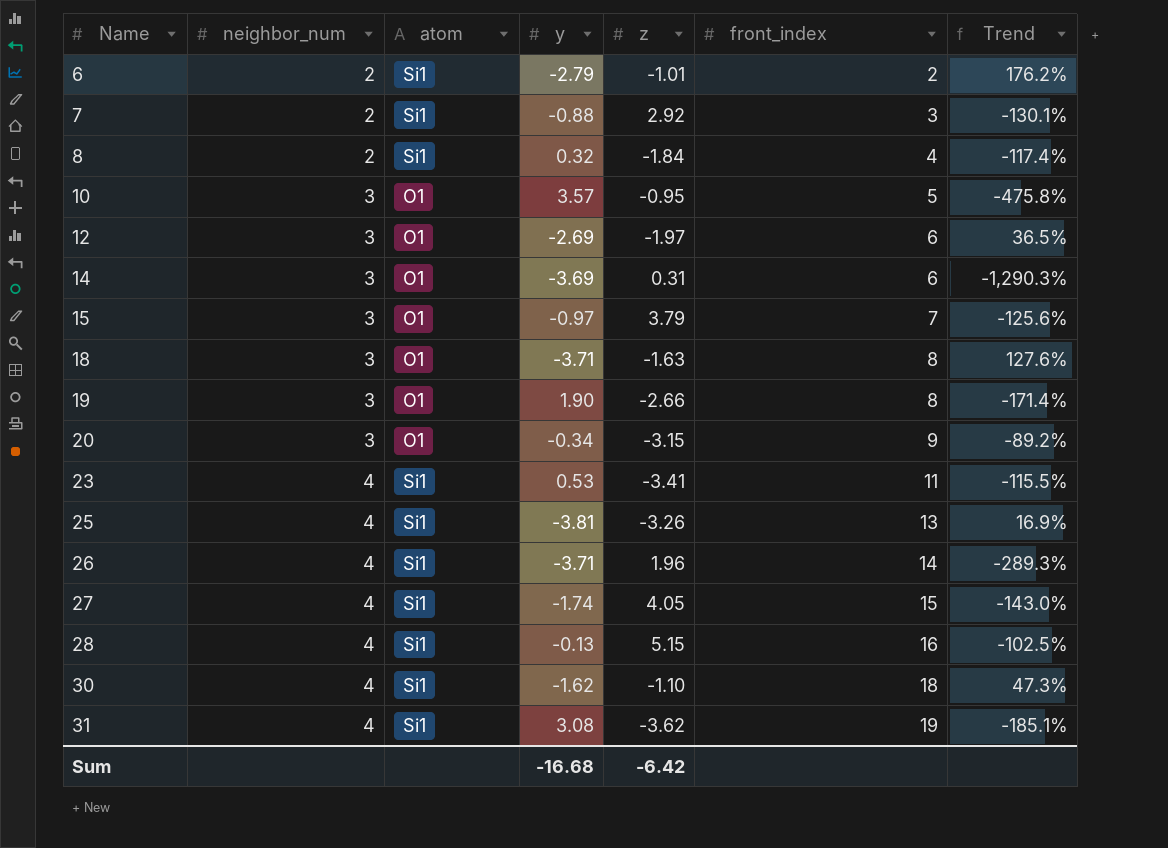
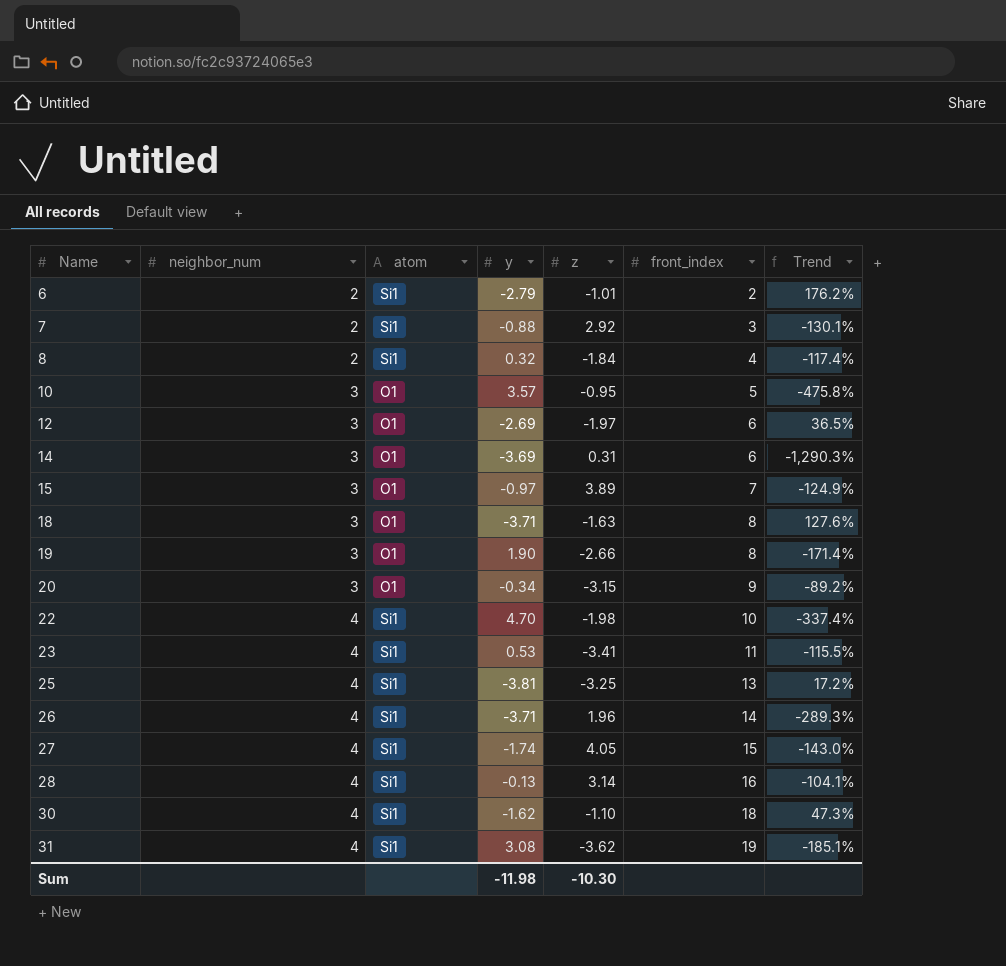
15 | z: 3.79 -> 3.89
15 | Trend: -125.6% -> -124.9%
row 22: none -> 4 | Si1 | 4.70 | -1.98 | 10 | -337.4%
25 | z: -3.26 -> -3.25
25 | Trend: 16.9% -> 17.2%
28 | z: 5.15 -> 3.14
28 | Trend: -102.5% -> -104.1%
Sum | y: -16.68 -> -11.98
Sum | z: -6.42 -> -10.30

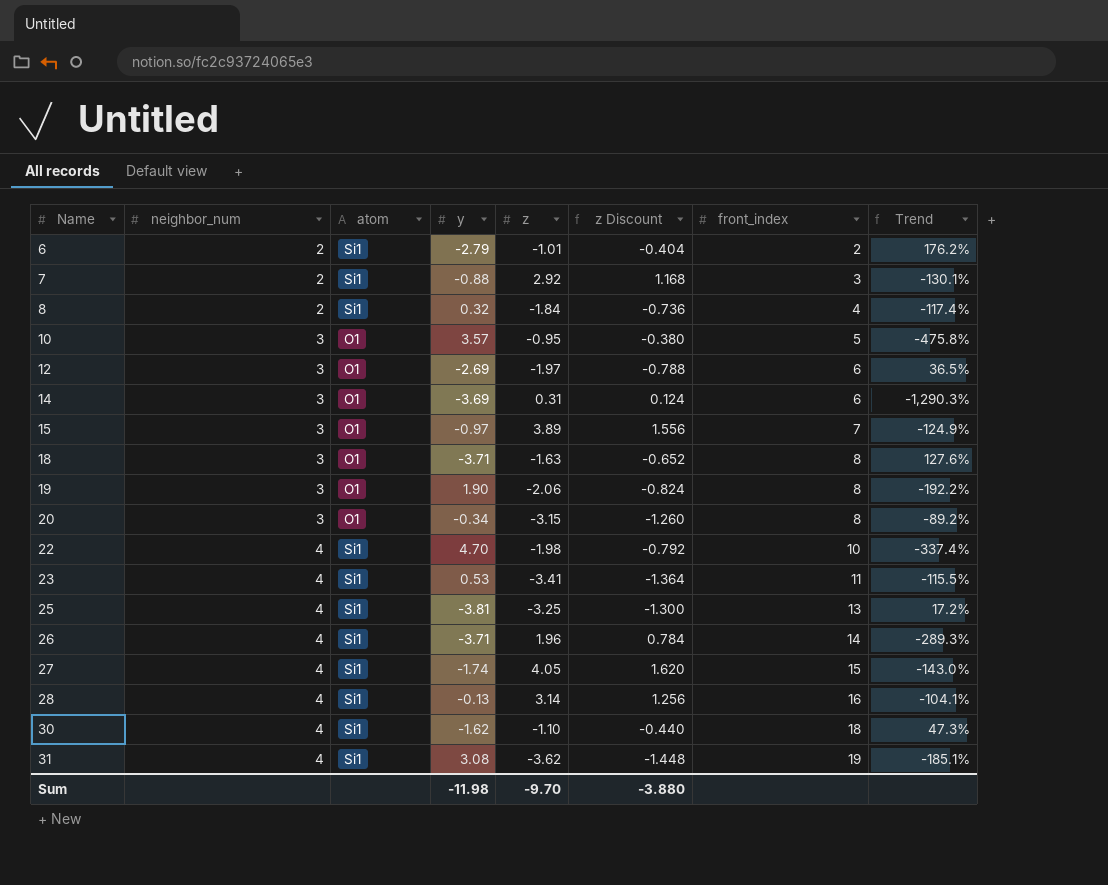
column z Discount | formula: none -> [z] * 0.4
19 | z: -2.66 -> -2.06
19 | Trend: -171.4% -> -192.2%
20 | front_index: 9 -> 8
Sum | z: -10.30 -> -9.70

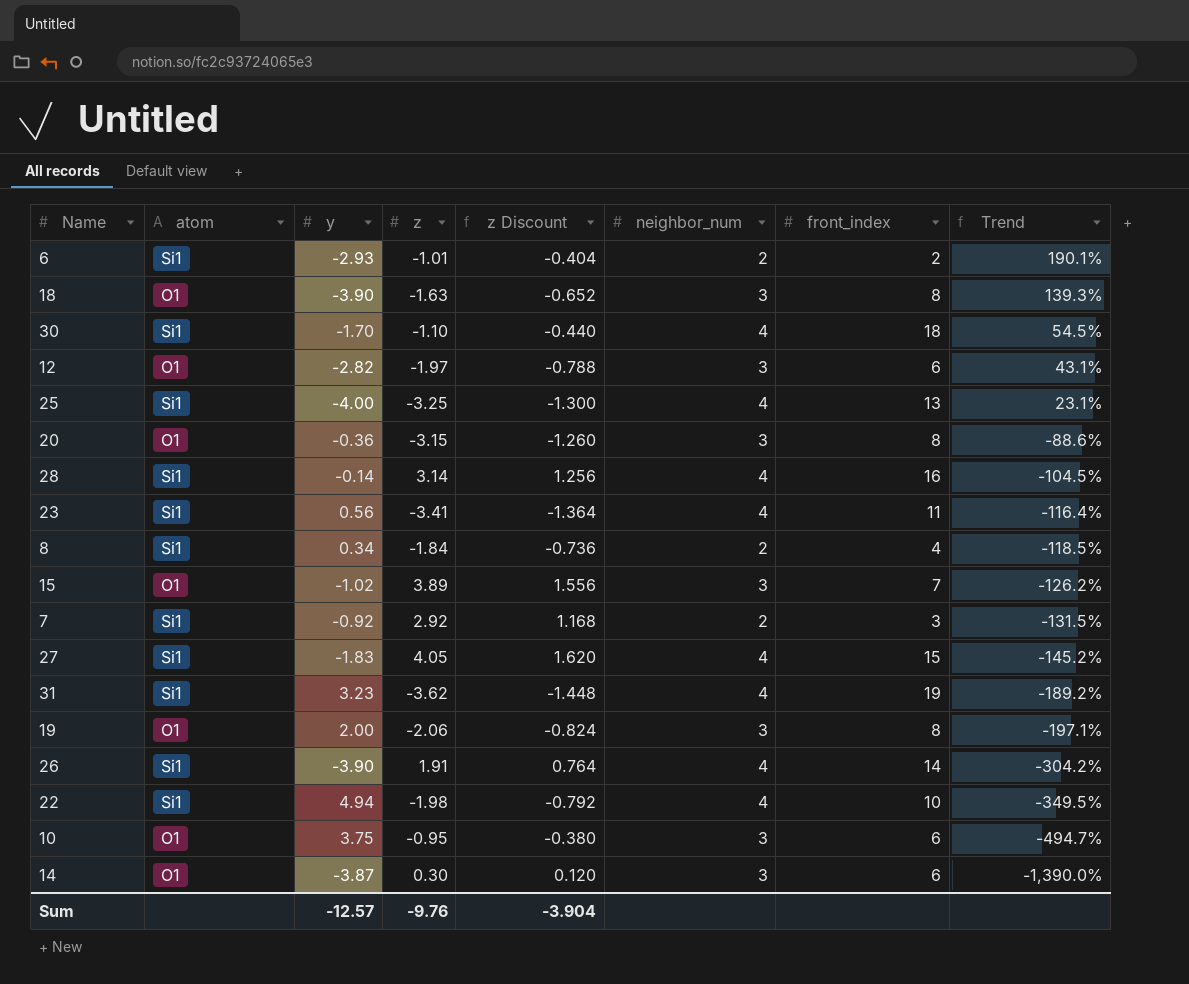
row order: Name ascending -> Trend descending
column neighbor_num | position: 2 -> 6
6 | y: -2.79 -> -2.93
6 | Trend: 176.2% -> 190.1%
18 | y: -3.71 -> -3.90
18 | Trend: 127.6% -> 139.3%
30 | y: -1.62 -> -1.70
30 | Trend: 47.3% -> 54.5%
12 | y: -2.69 -> -2.82
12 | Trend: 36.5% -> 43.1%
25 | y: -3.81 -> -4.00
25 | Trend: 17.2% -> 23.1%
20 | y: -0.34 -> -0.36
20 | Trend: -89.2% -> -88.6%
28 | y: -0.13 -> -0.14
28 | Trend: -104.1% -> -104.5%
23 | y: 0.53 -> 0.56
23 | Trend: -115.5% -> -116.4%
8 | y: 0.32 -> 0.34
8 | Trend: -117.4% -> -118.5%
15 | y: -0.97 -> -1.02
15 | Trend: -124.9% -> -126.2%
7 | y: -0.88 -> -0.92
7 | Trend: -130.1% -> -131.5%
27 | y: -1.74 -> -1.83
27 | Trend: -143.0% -> -145.2%
31 | y: 3.08 -> 3.23
31 | Trend: -185.1% -> -189.2%
19 | y: 1.90 -> 2.00
19 | Trend: -192.2% -> -197.1%
26 | y: -3.71 -> -3.90
26 | z: 1.96 -> 1.91
26 | z Discount: 0.784 -> 0.764
26 | Trend: -289.3% -> -304.2%
22 | y: 4.70 -> 4.94
22 | Trend: -337.4% -> -349.5%
10 | y: 3.57 -> 3.75
10 | front_index: 5 -> 6
10 | Trend: -475.8% -> -494.7%
14 | y: -3.69 -> -3.87
14 | z: 0.31 -> 0.30
14 | z Discount: 0.124 -> 0.120
14 | Trend: -1,290.3% -> -1,390.0%
Sum | y: -11.98 -> -12.57
Sum | z: -9.70 -> -9.76
Sum | z Discount: -3.880 -> -3.904

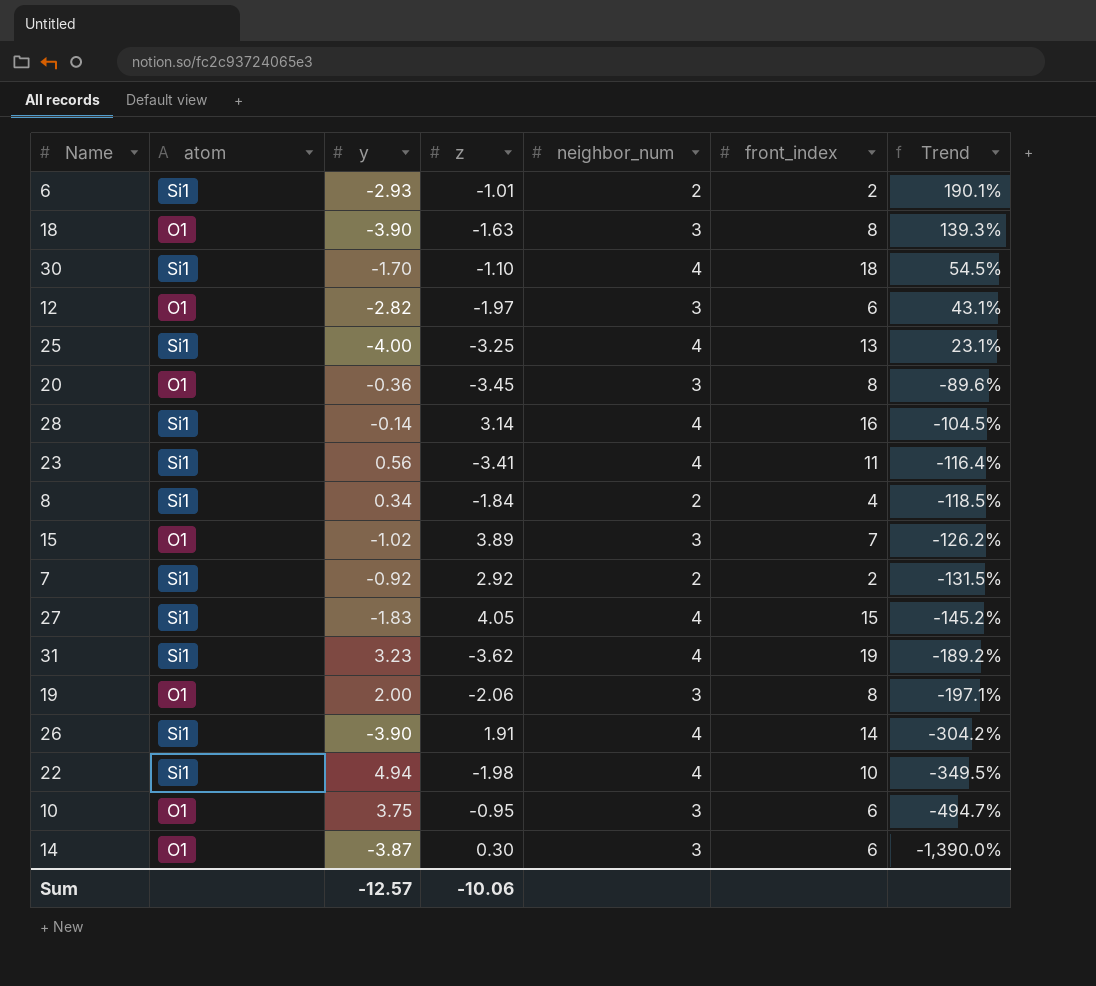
column z Discount | formula: [z] * 0.4 -> none
20 | z: -3.15 -> -3.45
20 | Trend: -88.6% -> -89.6%
7 | front_index: 3 -> 2
Sum | z: -9.76 -> -10.06

